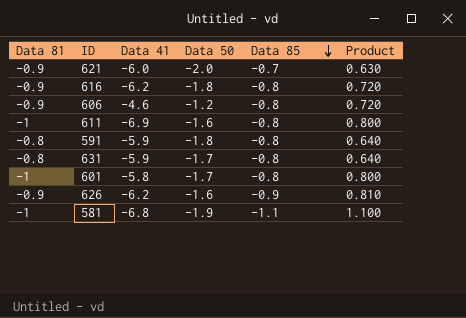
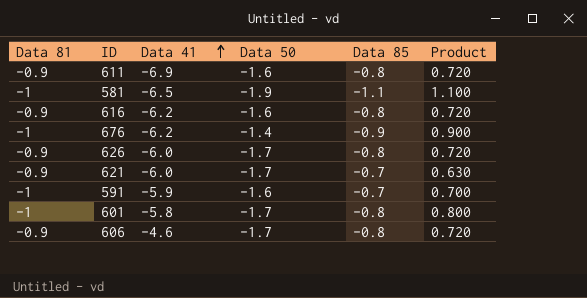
row order: Data 85 descending -> Data 41 ascending
row 631: -0.8 | -5.9 | -1.7 | -0.8 | 0.640 -> none
611 | Data 81: -1 -> -0.9
611 | Product: 0.800 -> 0.720
581 | Data 41: -6.8 -> -6.5
616 | Data 50: -1.8 -> -1.6
row 676: none -> -1 | -6.2 | -1.4 | -0.9 | 0.900
626 | Data 41: -6.2 -> -6.0
626 | Data 50: -1.6 -> -1.7
626 | Data 85: -0.9 -> -0.8
626 | Product: 0.810 -> 0.720
621 | Data 50: -2.0 -> -1.7
591 | Data 81: -0.8 -> -1
591 | Data 50: -1.8 -> -1.6
591 | Data 85: -0.8 -> -0.7
591 | Product: 0.640 -> 0.700
606 | Data 50: -1.2 -> -1.7

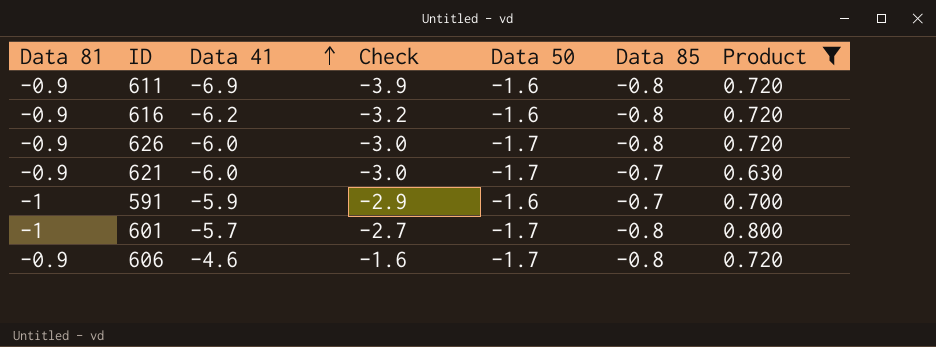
filter: none -> Product <= 0.800
column Check | formula: none -> [Data 41] + 3
601 | Data 41: -5.8 -> -5.7

